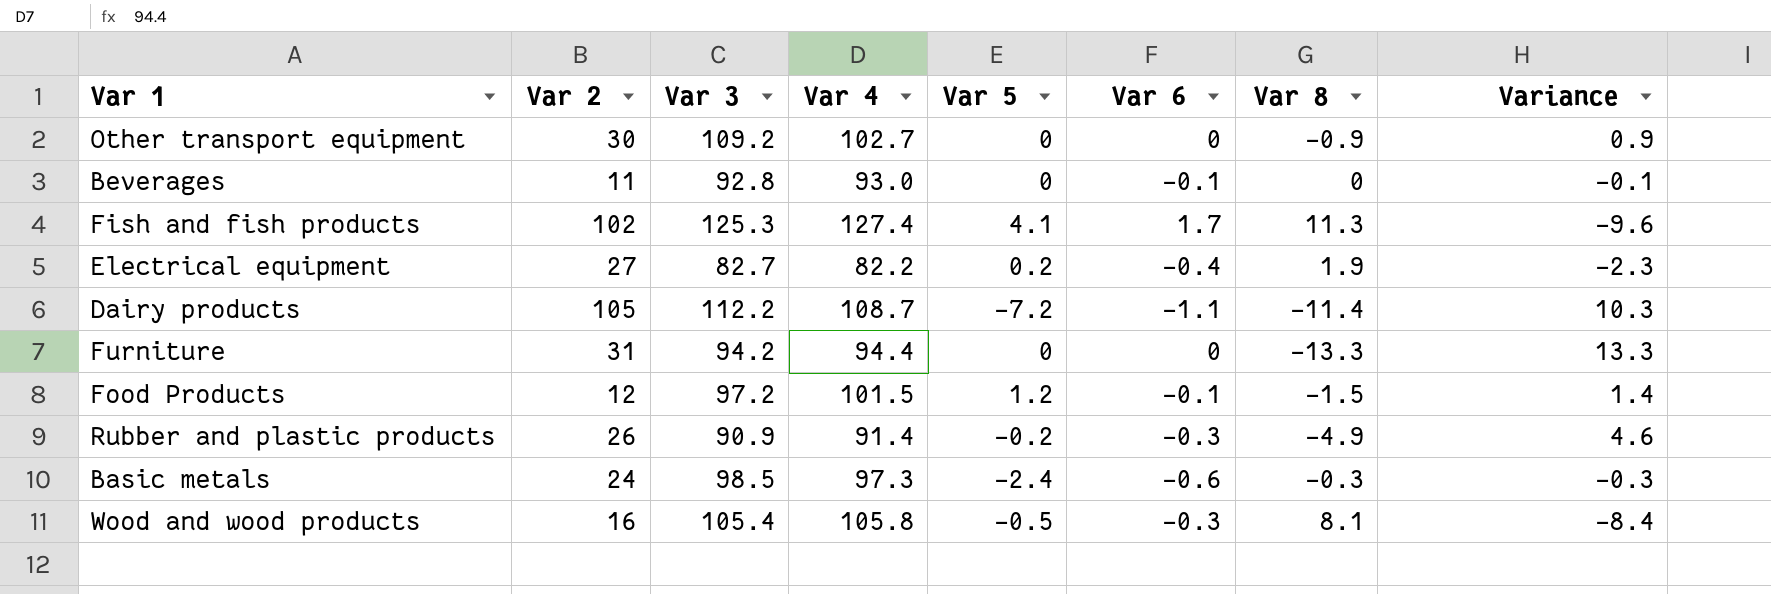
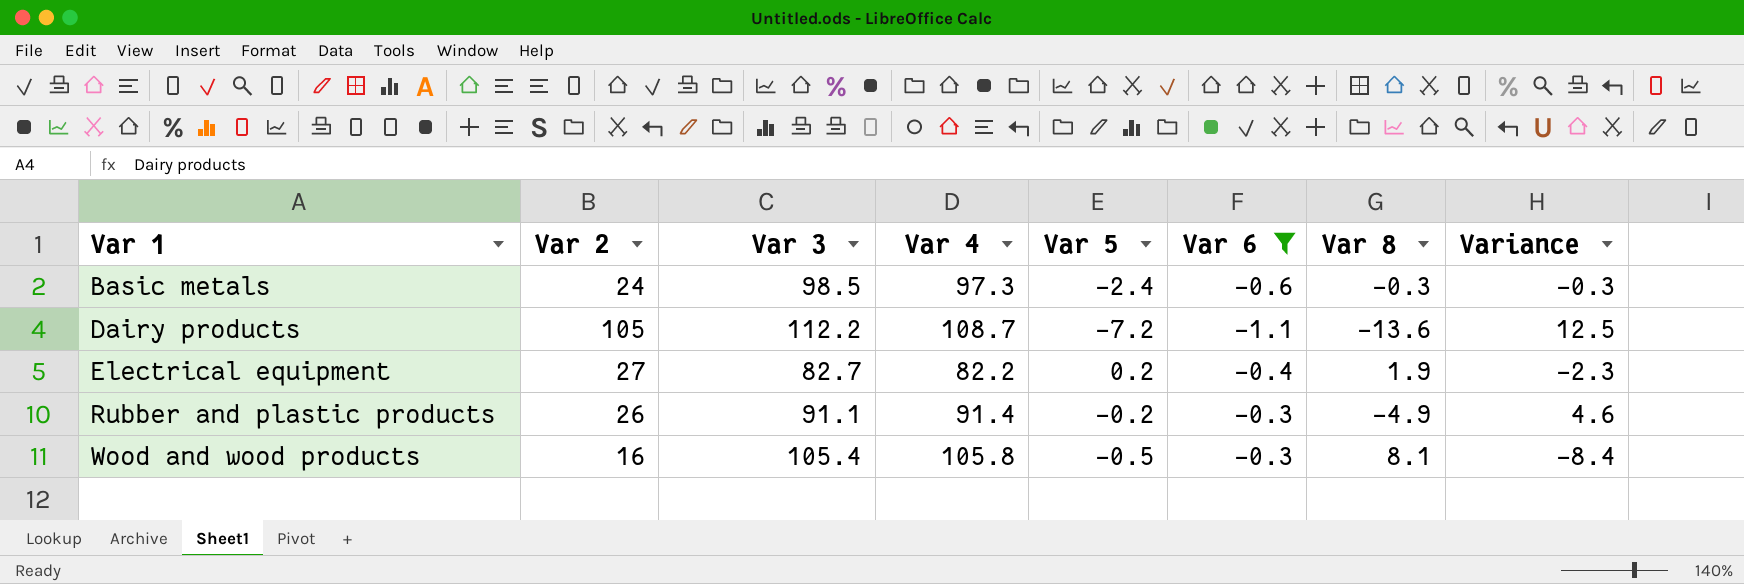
filter: none -> Var 6 <= -0.3
row order: none -> Var 1 ascending
Dairy products | Var 8: -11.4 -> -13.6
Dairy products | Variance: 10.3 -> 12.5
Rubber and plastic products | Var 3: 90.9 -> 91.1

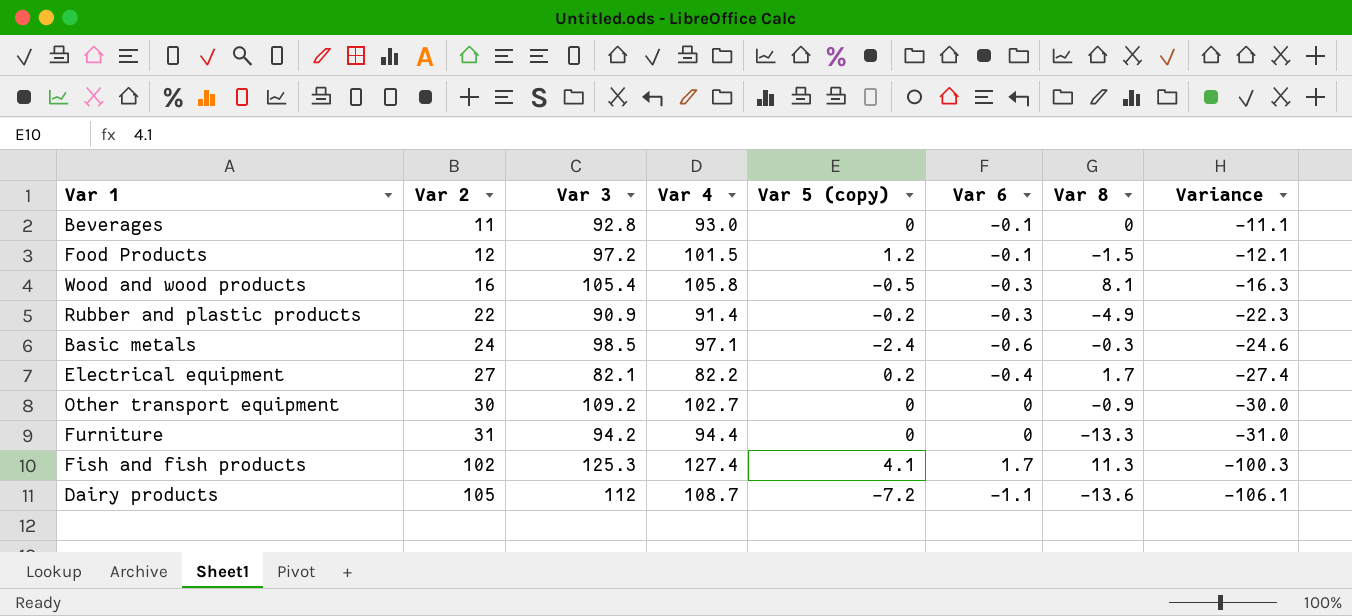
filter: Var 6 <= -0.3 -> none
row order: Var 1 ascending -> Var 2 ascending
column name: Var 5 -> Var 5 (copy)
column Variance | formula: [Var 6] - [Var 8] -> [Var 6] - [Var 2]
Rubber and plastic products | Var 2: 26 -> 22
Rubber and plastic products | Var 3: 91.1 -> 90.9
Basic metals | Var 4: 97.3 -> 97.1
Electrical equipment | Var 3: 82.7 -> 82.1
Electrical equipment | Var 8: 1.9 -> 1.7
Dairy products | Var 3: 112.2 -> 112

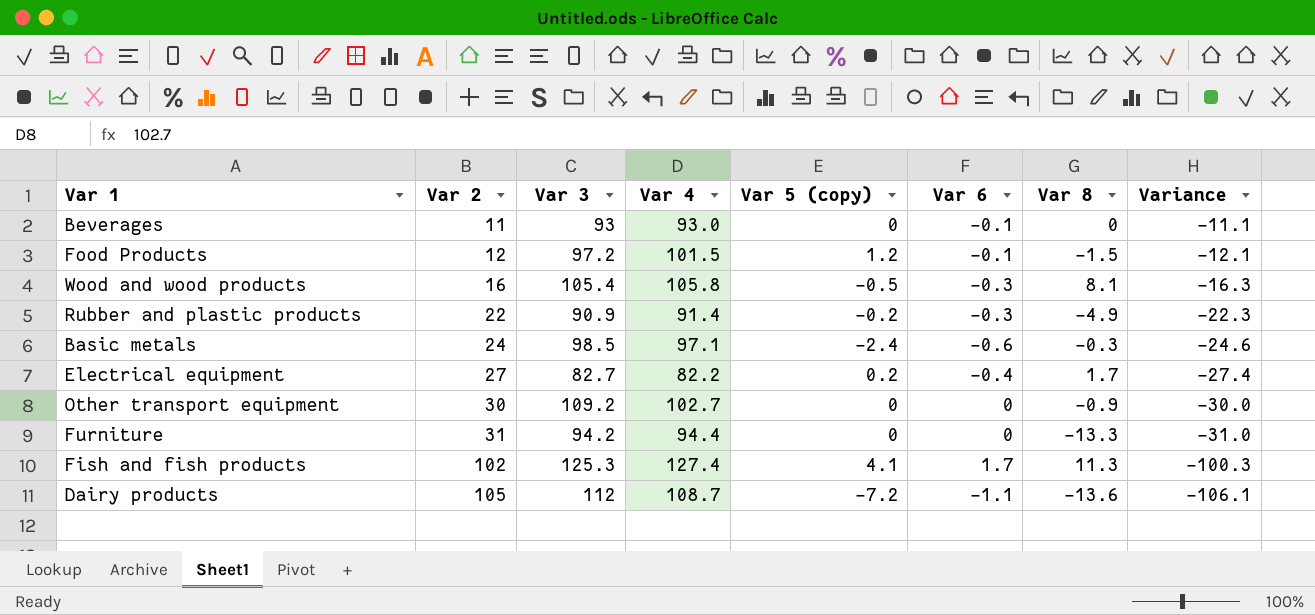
Beverages | Var 3: 92.8 -> 93
Electrical equipment | Var 3: 82.1 -> 82.7

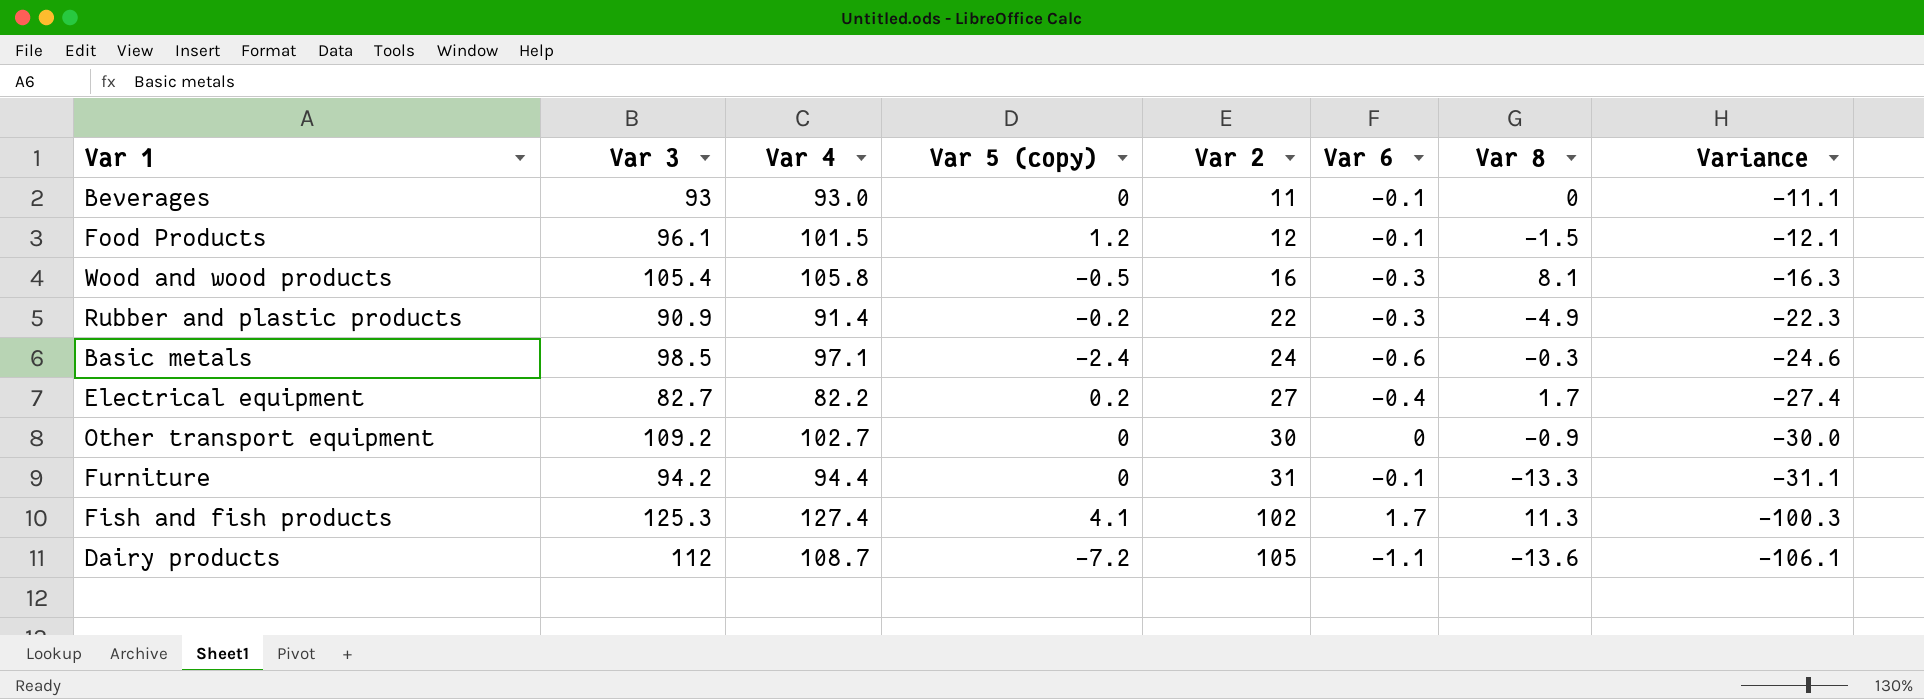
column Var 2 | position: 2 -> 5
Food Products | Var 3: 97.2 -> 96.1
Furniture | Var 6: 0 -> -0.1
Furniture | Variance: -31.0 -> -31.1

